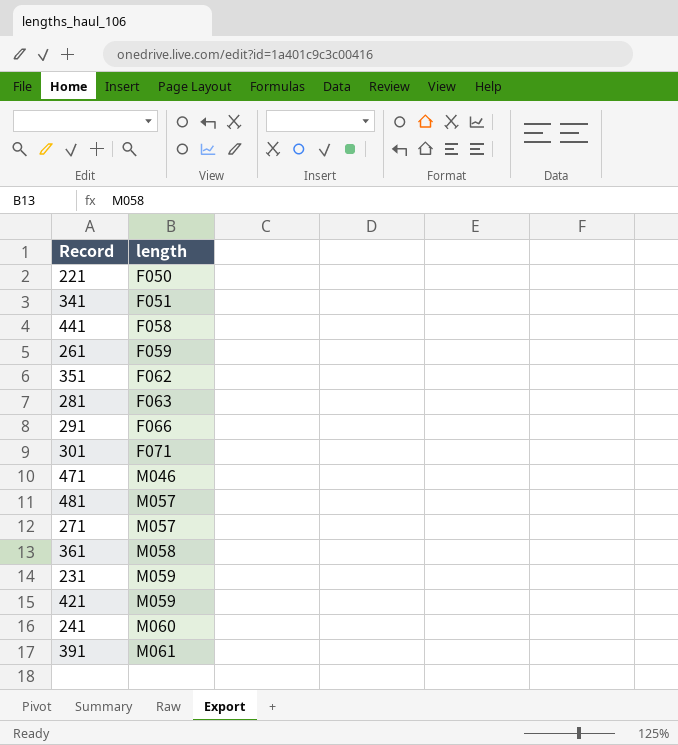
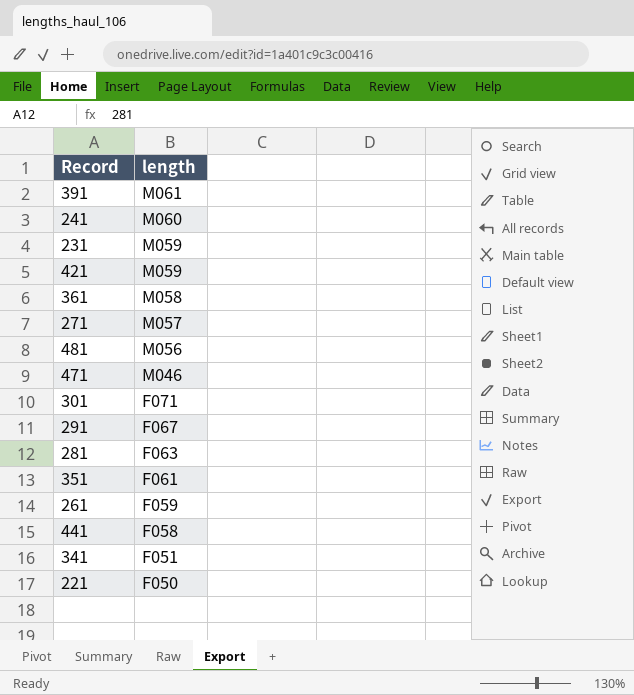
row order: length ascending -> length descending
481 | length: M057 -> M056
291 | length: F066 -> F067
351 | length: F062 -> F061

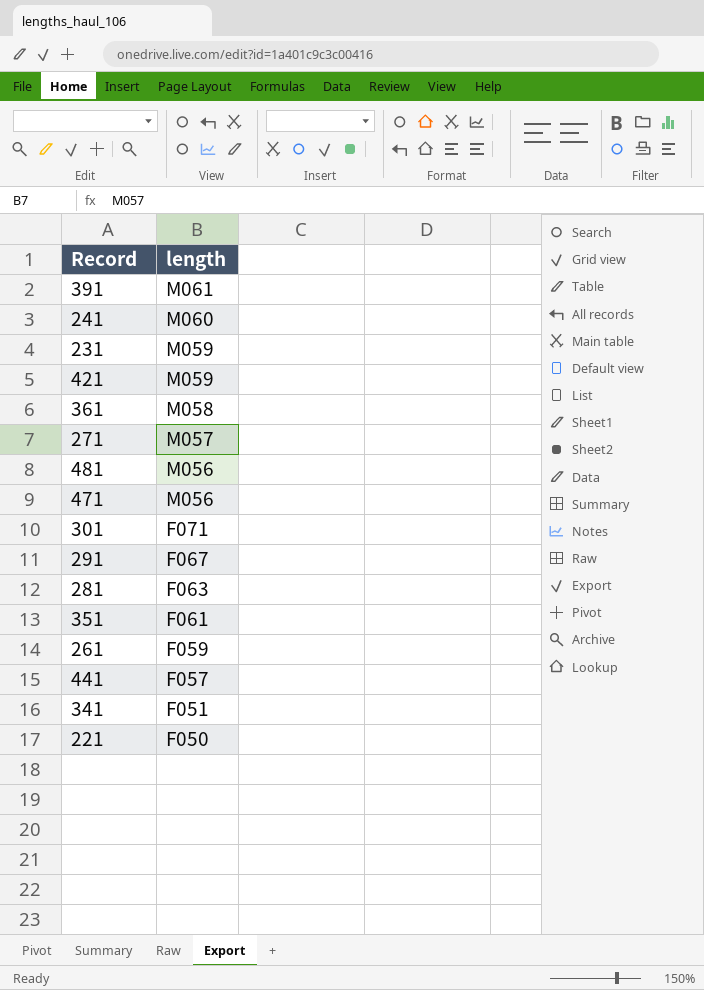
471 | length: M046 -> M056
441 | length: F058 -> F057

